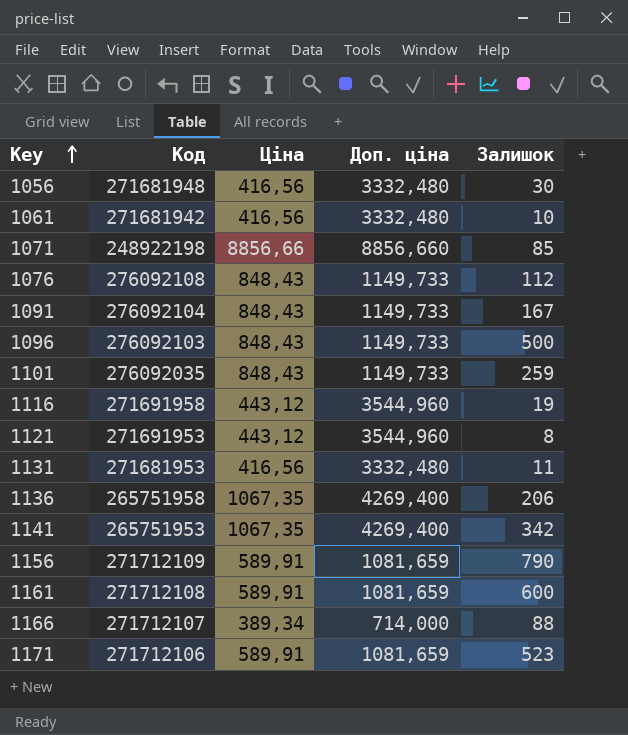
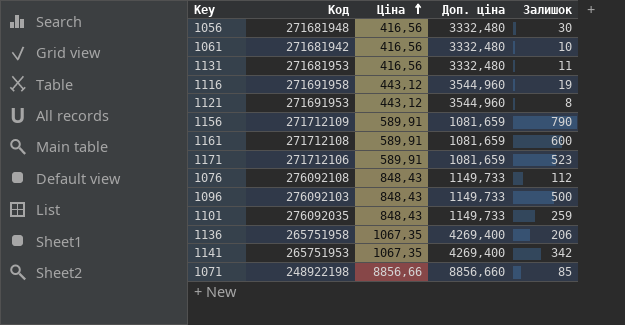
row order: Key ascending -> Ціна ascending
row 1091: 276092104 | 848,43 | 1149,733 | 167 -> none
row 1166: 271712107 | 389,34 | 714,000 | 88 -> none

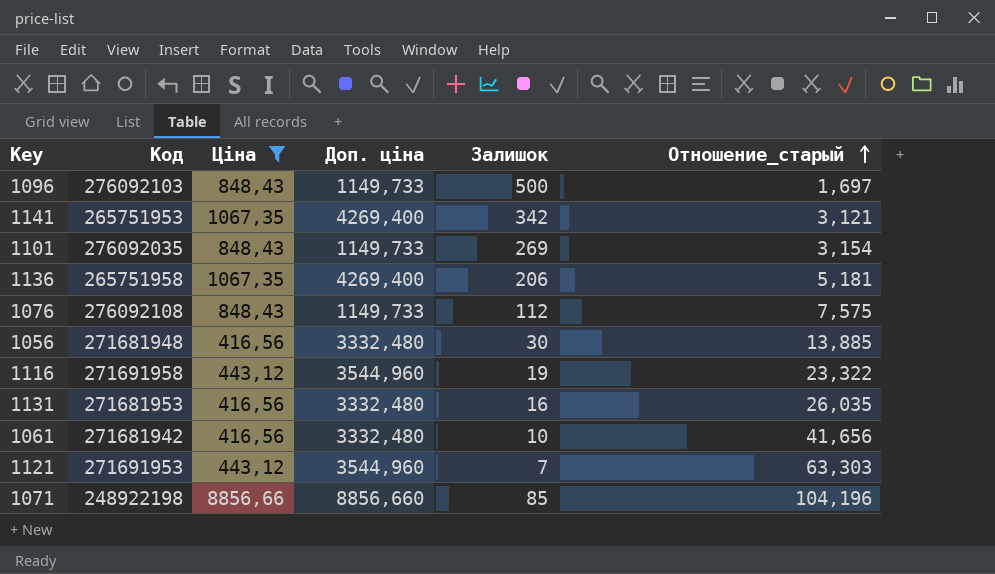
filter: none -> Ціна != 589,91
row order: Ціна ascending -> Отношение_старый ascending
column Отношение_старый | formula: none -> [Ціна] / [Залишок]
1101 | Залишок: 259 -> 269
1131 | Залишок: 11 -> 16
1121 | Залишок: 8 -> 7

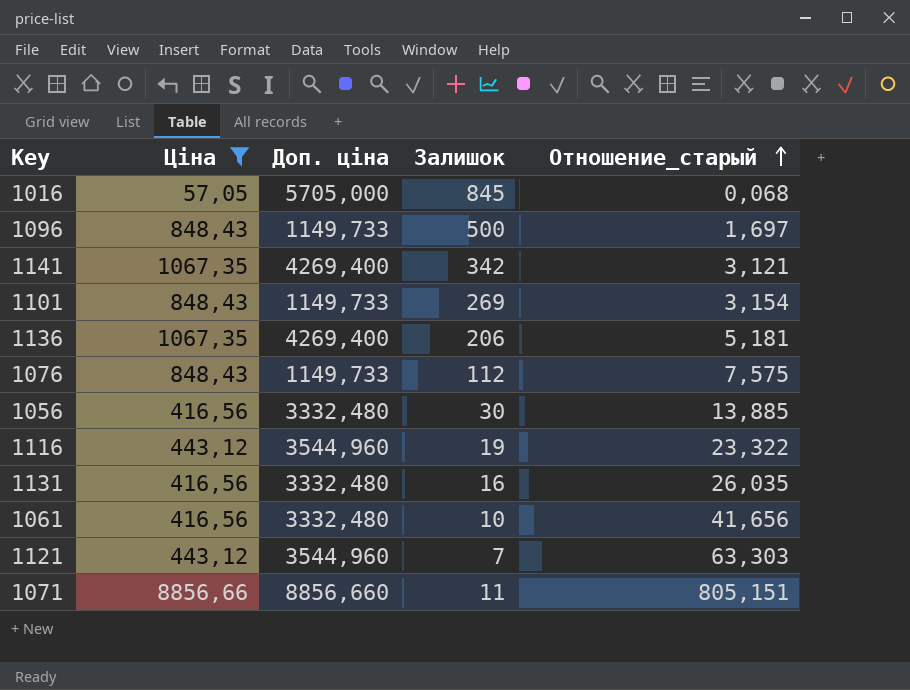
column Код | position: 2 -> none
row 1016: none -> 57,05 | 5705,000 | 845 | 0,068
1071 | Залишок: 85 -> 11
1071 | Отношение_старый: 104,196 -> 805,151

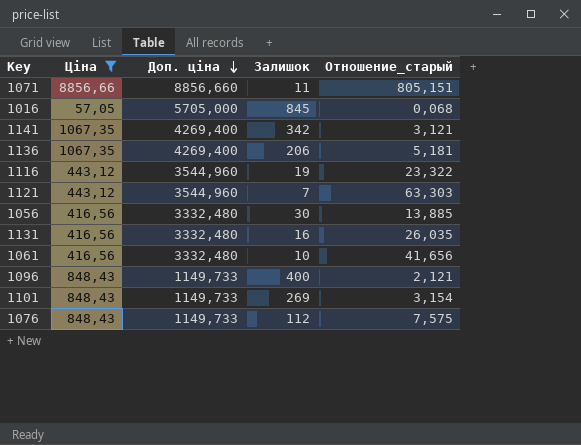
row order: Отношение_старый ascending -> Доп. ціна descending
1096 | Залишок: 500 -> 400
1096 | Отношение_старый: 1,697 -> 2,121

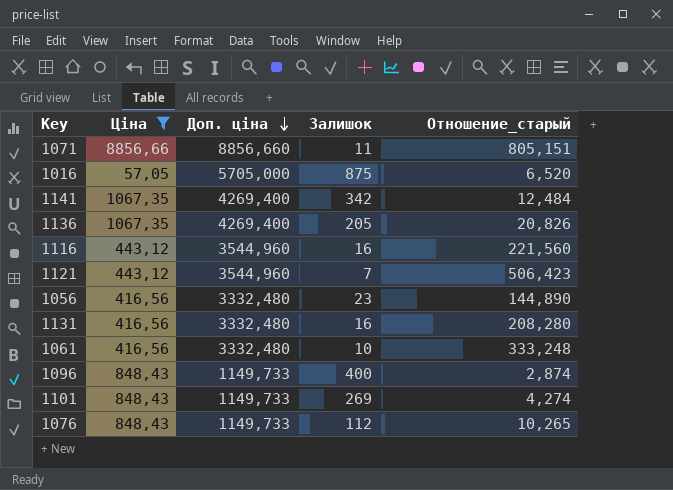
column Отношение_старый | formula: [Ціна] / [Залишок] -> [Доп. ціна] / [Залишок]
1016 | Залишок: 845 -> 875
1136 | Залишок: 206 -> 205
1116 | Залишок: 19 -> 16
1056 | Залишок: 30 -> 23

